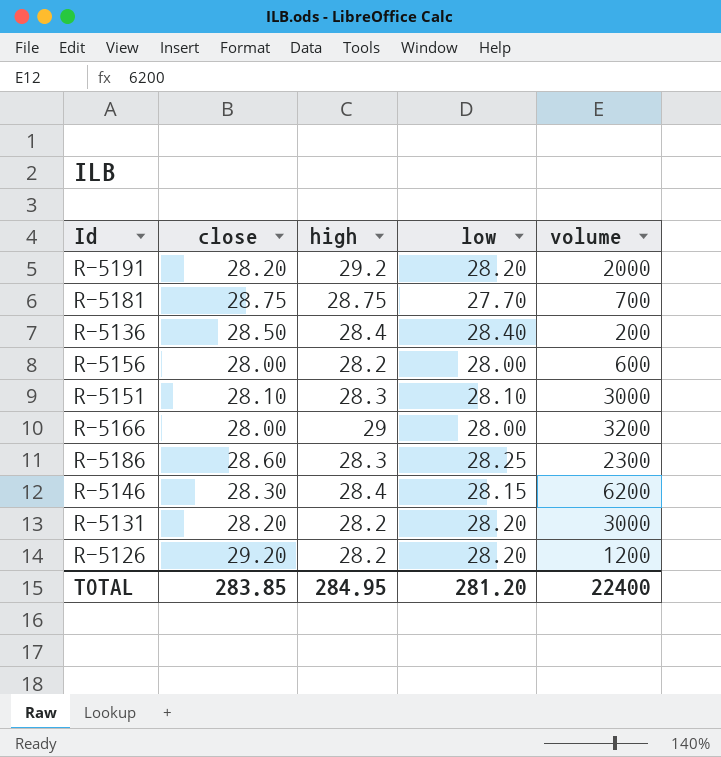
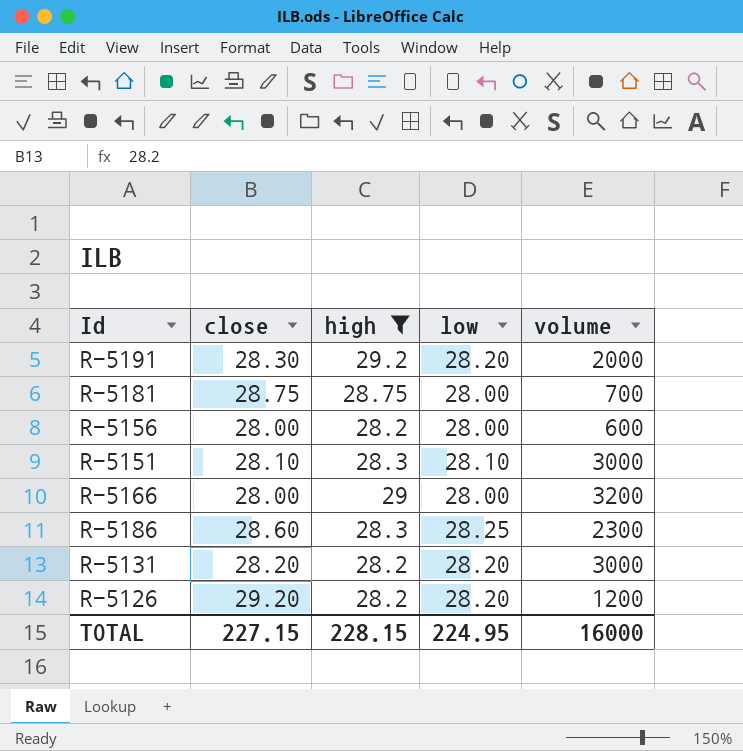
filter: none -> high != 28.4
R-5191 | close: 28.20 -> 28.30
R-5181 | low: 27.70 -> 28.00
TOTAL | close: 283.85 -> 227.15
TOTAL | high: 284.95 -> 228.15
TOTAL | low: 281.20 -> 224.95
TOTAL | volume: 22400 -> 16000

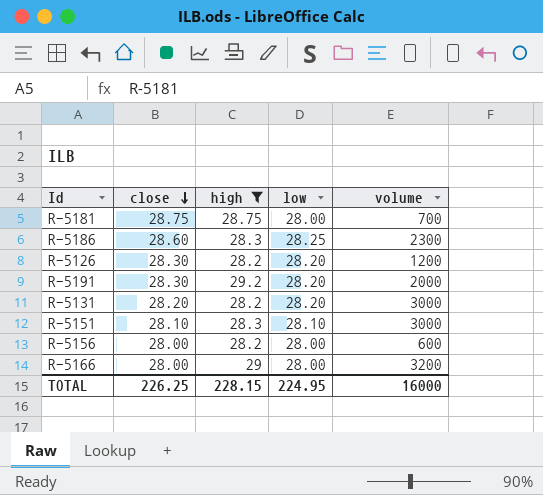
row order: none -> close descending
R-5126 | close: 29.20 -> 28.30
TOTAL | close: 227.15 -> 226.25

